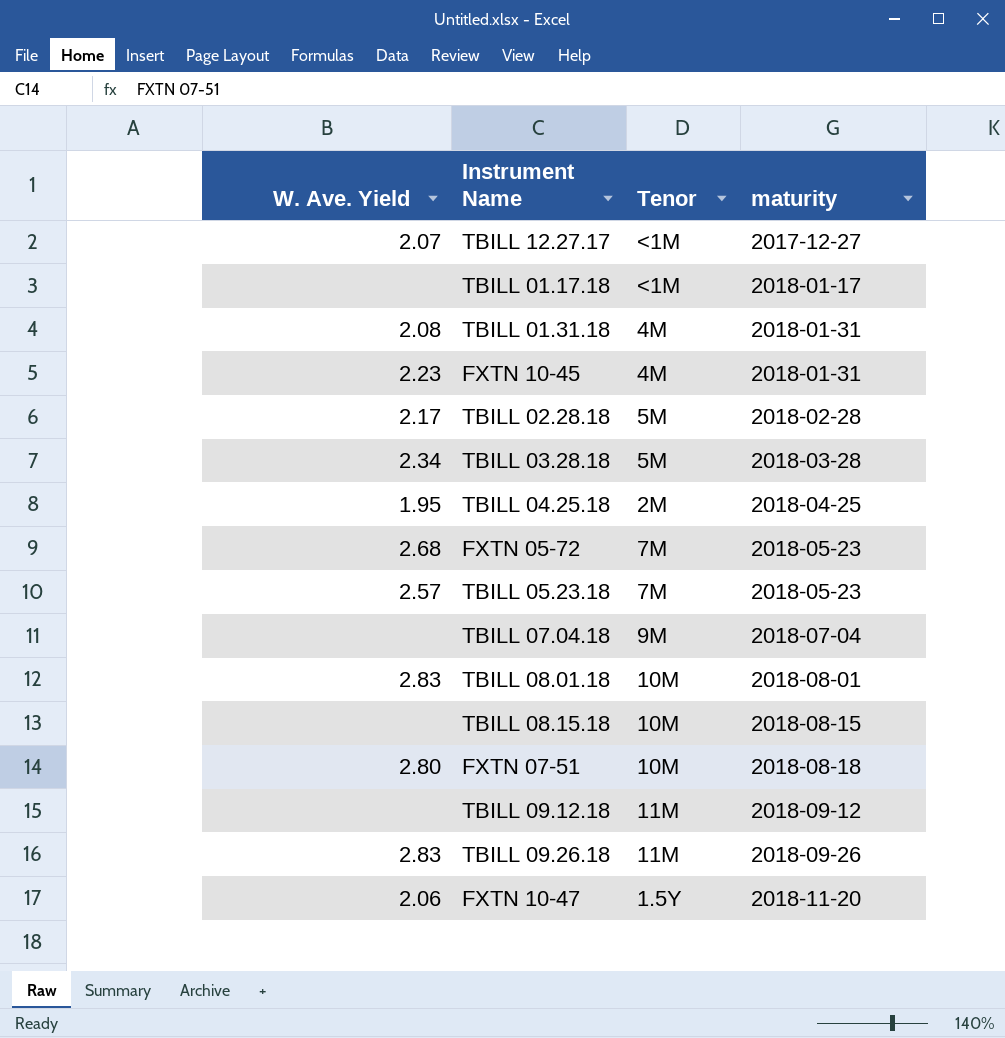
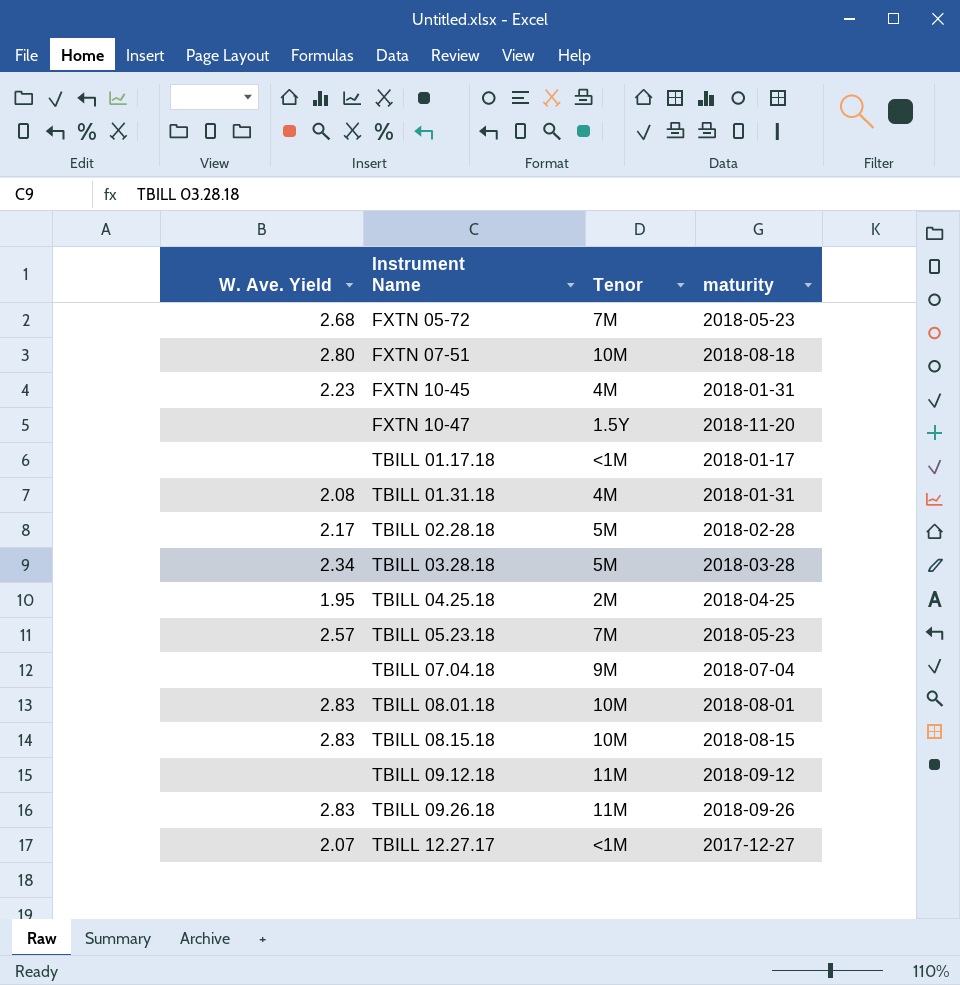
row order: maturity ascending -> Instrument Name ascending
FXTN 10-47 | W. Ave. Yield: 2.06 -> none
TBILL 08.15.18 | W. Ave. Yield: none -> 2.83

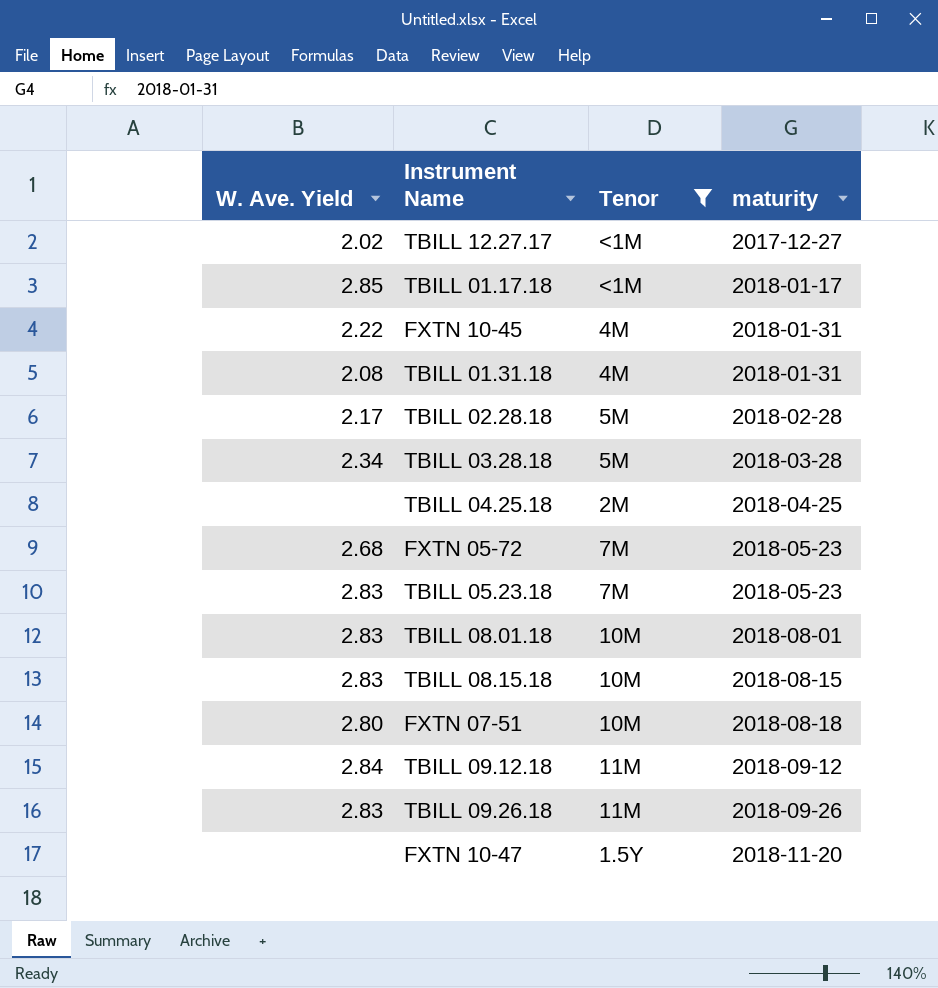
filter: none -> Tenor != 9M
row order: Instrument Name ascending -> maturity ascending
TBILL 12.27.17 | W. Ave. Yield: 2.07 -> 2.02
TBILL 01.17.18 | W. Ave. Yield: none -> 2.85
FXTN 10-45 | W. Ave. Yield: 2.23 -> 2.22
TBILL 04.25.18 | W. Ave. Yield: 1.95 -> none
TBILL 05.23.18 | W. Ave. Yield: 2.57 -> 2.83
TBILL 09.12.18 | W. Ave. Yield: none -> 2.84

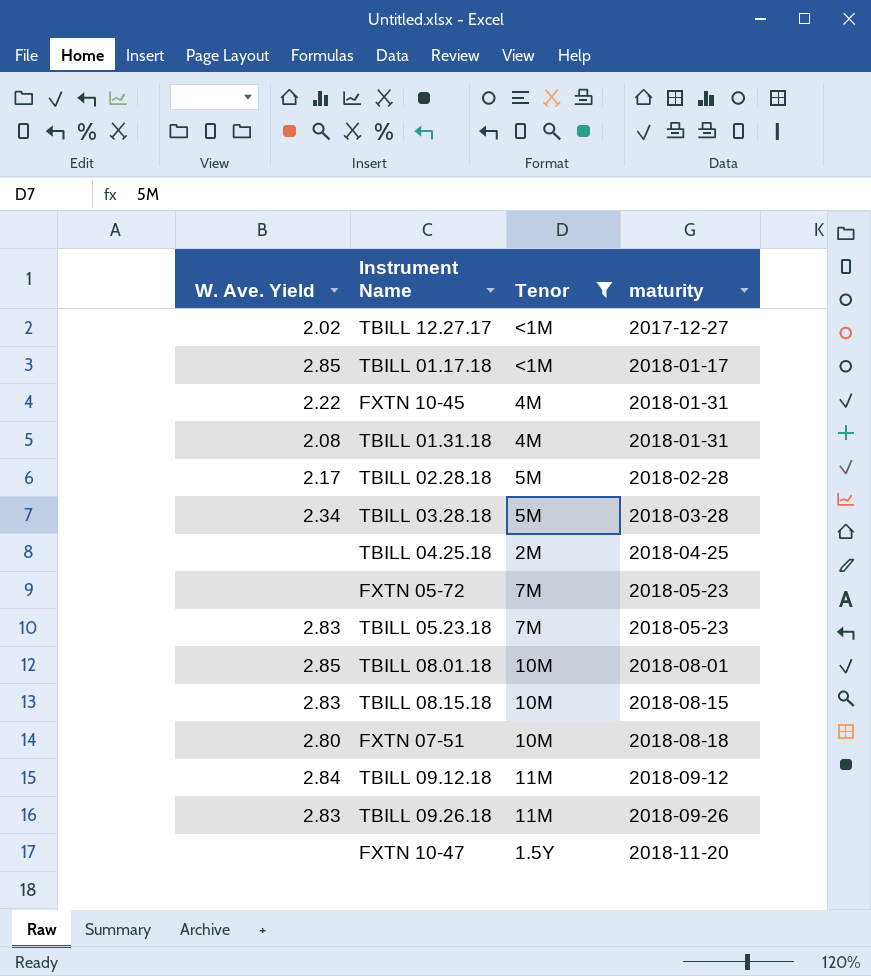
FXTN 05-72 | W. Ave. Yield: 2.68 -> none
TBILL 08.01.18 | W. Ave. Yield: 2.83 -> 2.85

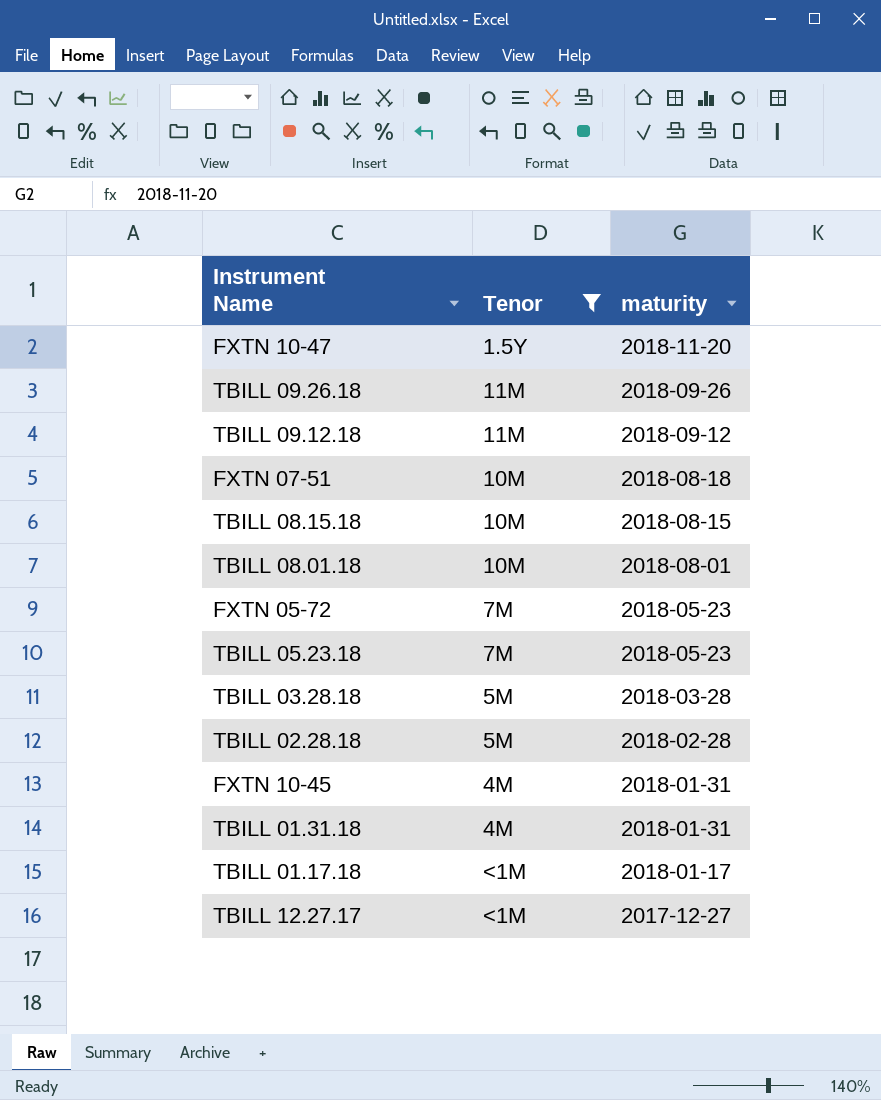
row order: maturity ascending -> maturity descending
column W. Ave. Yield | position: 1 -> none
row TBILL 04.25.18: none | 2M | 2018-04-25 -> none

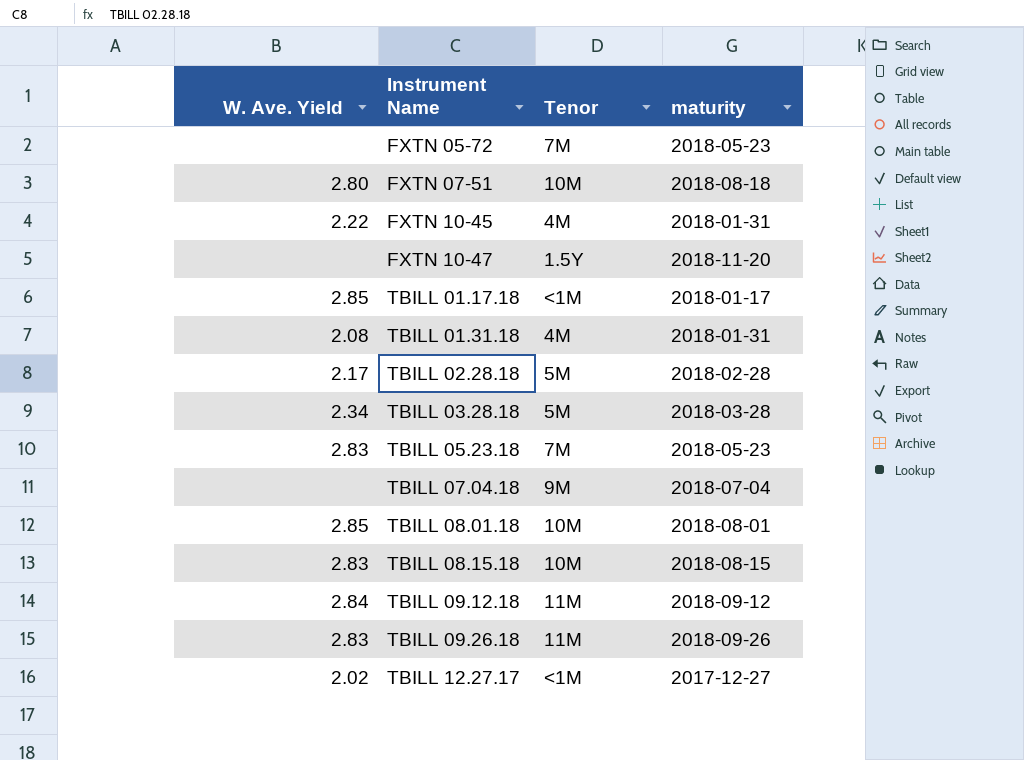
filter: Tenor != 9M -> none
row order: maturity descending -> Instrument Name ascending
column W. Ave. Yield | position: none -> 1

